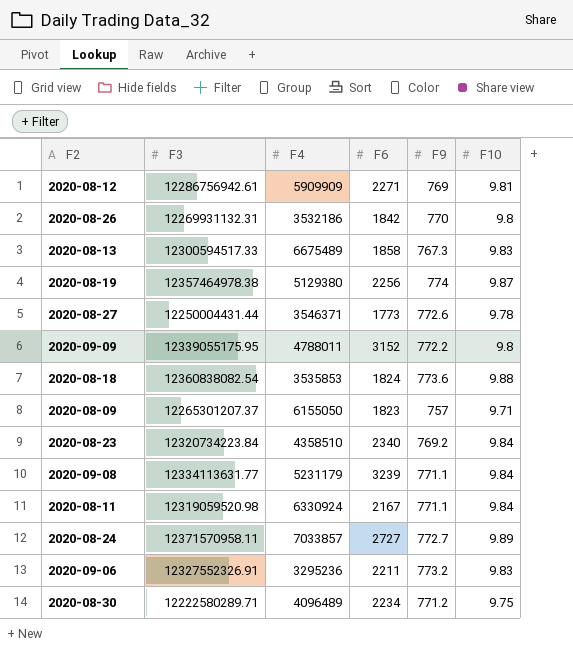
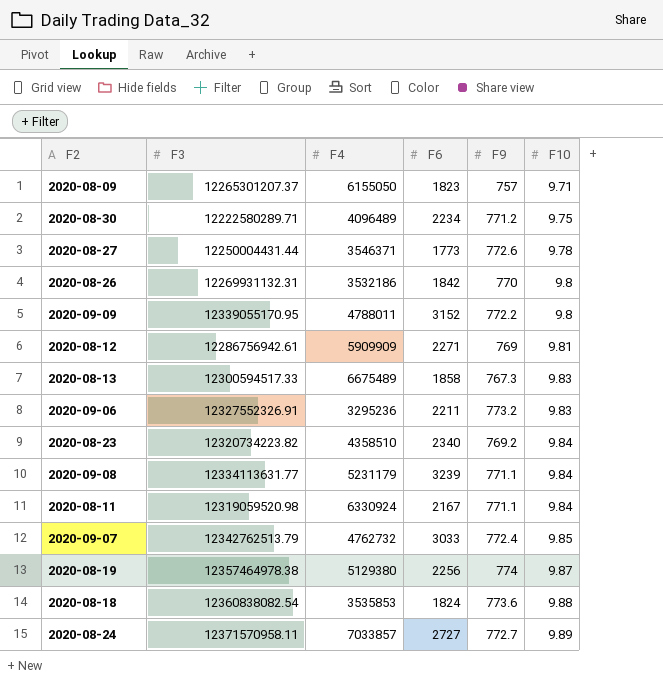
row order: none -> F10 ascending
2020-09-09 | F3: 12339055175.95 -> 12339055170.95
2020-08-23 | F3: 12320734223.84 -> 12320734223.82
row 2020-09-07: none -> 12342762513.79 | 4762732 | 3033 | 772.4 | 9.85

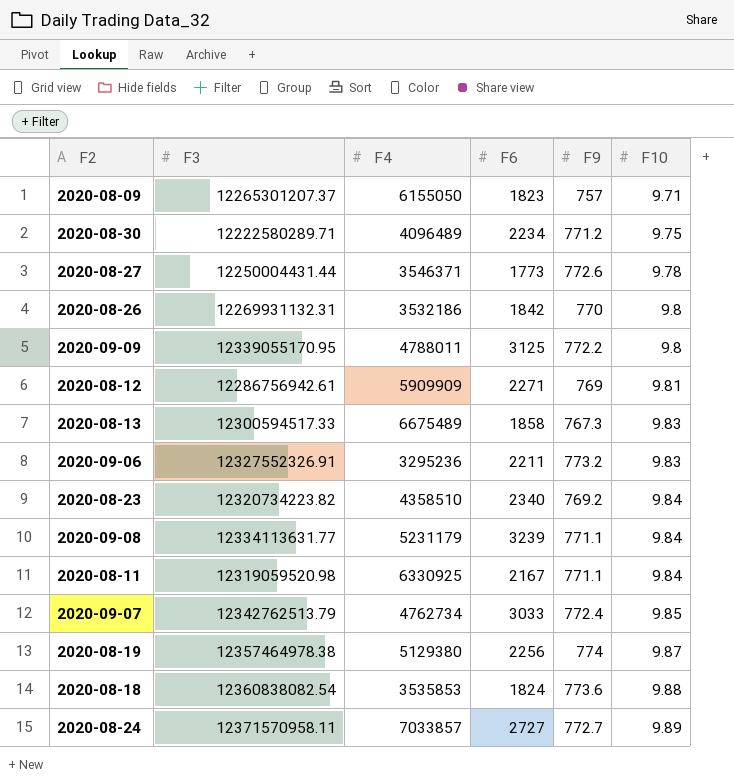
2020-09-09 | F6: 3152 -> 3125
2020-08-11 | F4: 6330924 -> 6330925
2020-09-07 | F4: 4762732 -> 4762734

